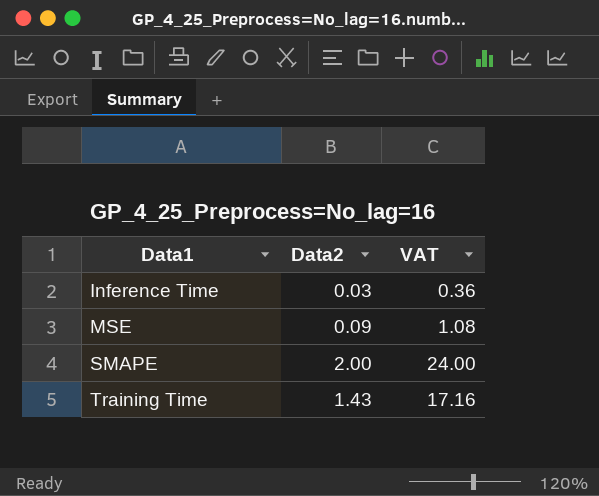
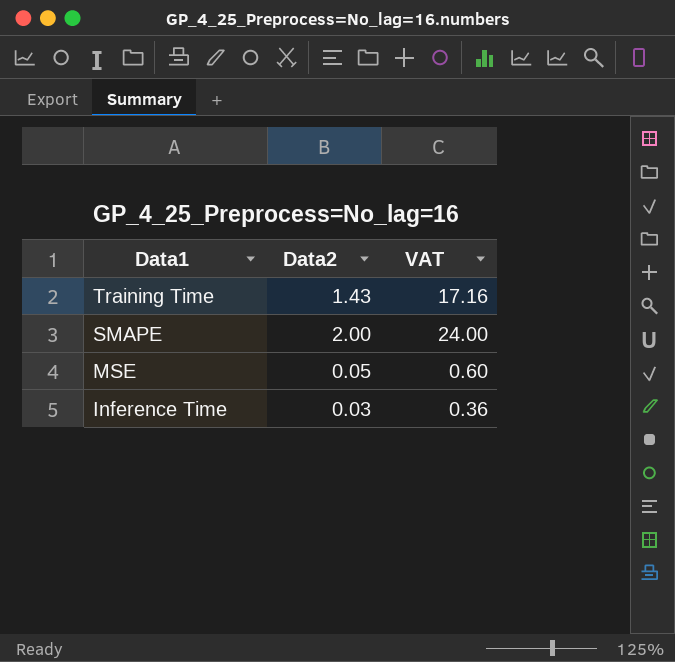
row order: Data1 ascending -> Data1 descending
MSE | Data2: 0.09 -> 0.05
MSE | VAT: 1.08 -> 0.60

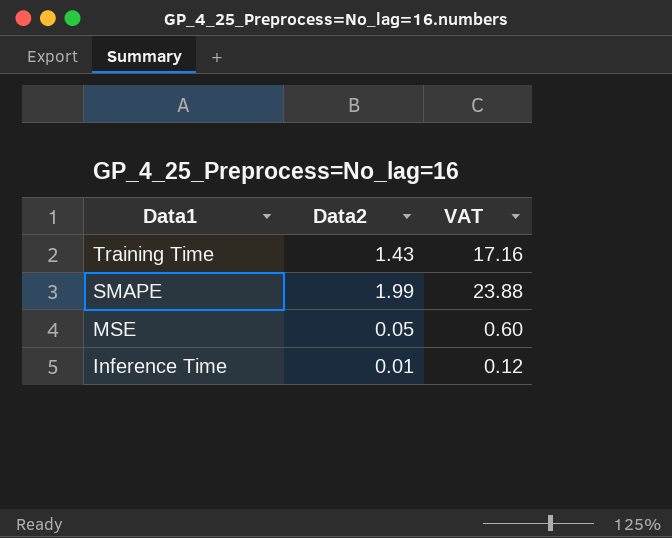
SMAPE | Data2: 2.00 -> 1.99
SMAPE | VAT: 24.00 -> 23.88
Inference Time | Data2: 0.03 -> 0.01
Inference Time | VAT: 0.36 -> 0.12

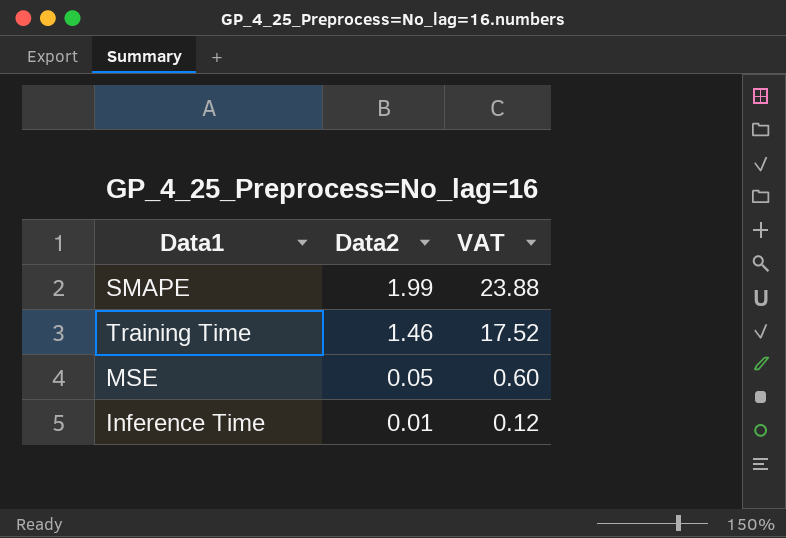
row order: Data1 descending -> Data2 descending
Training Time | Data2: 1.43 -> 1.46
Training Time | VAT: 17.16 -> 17.52

